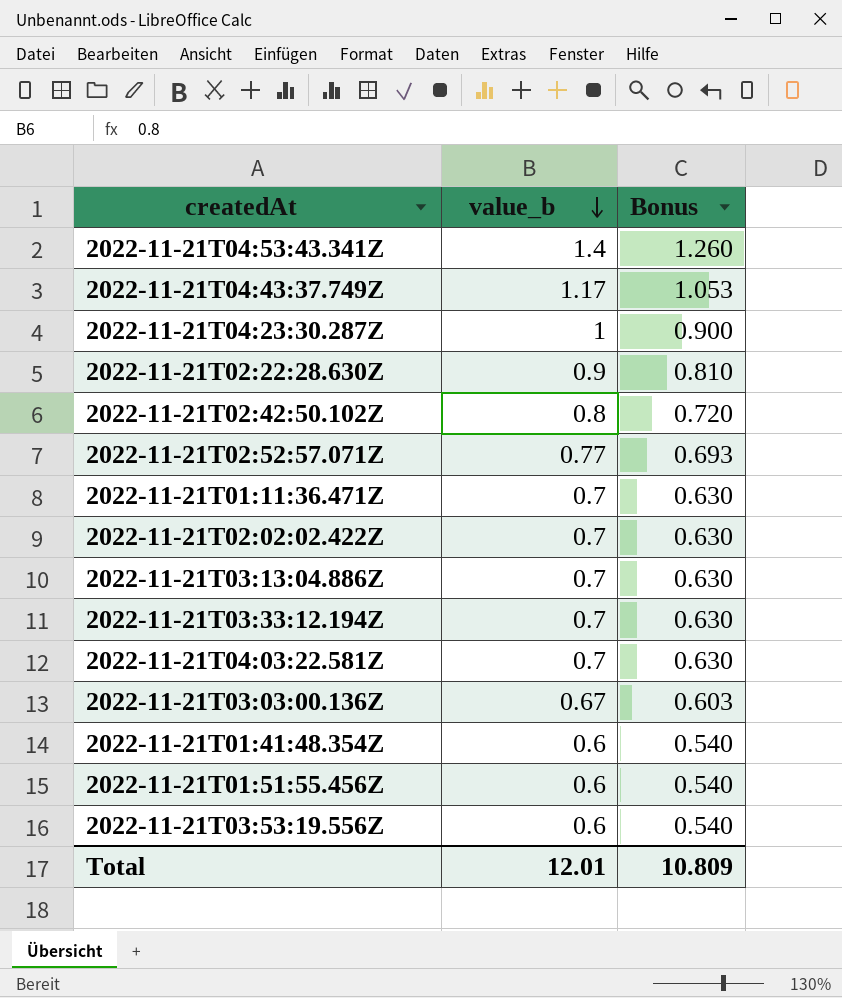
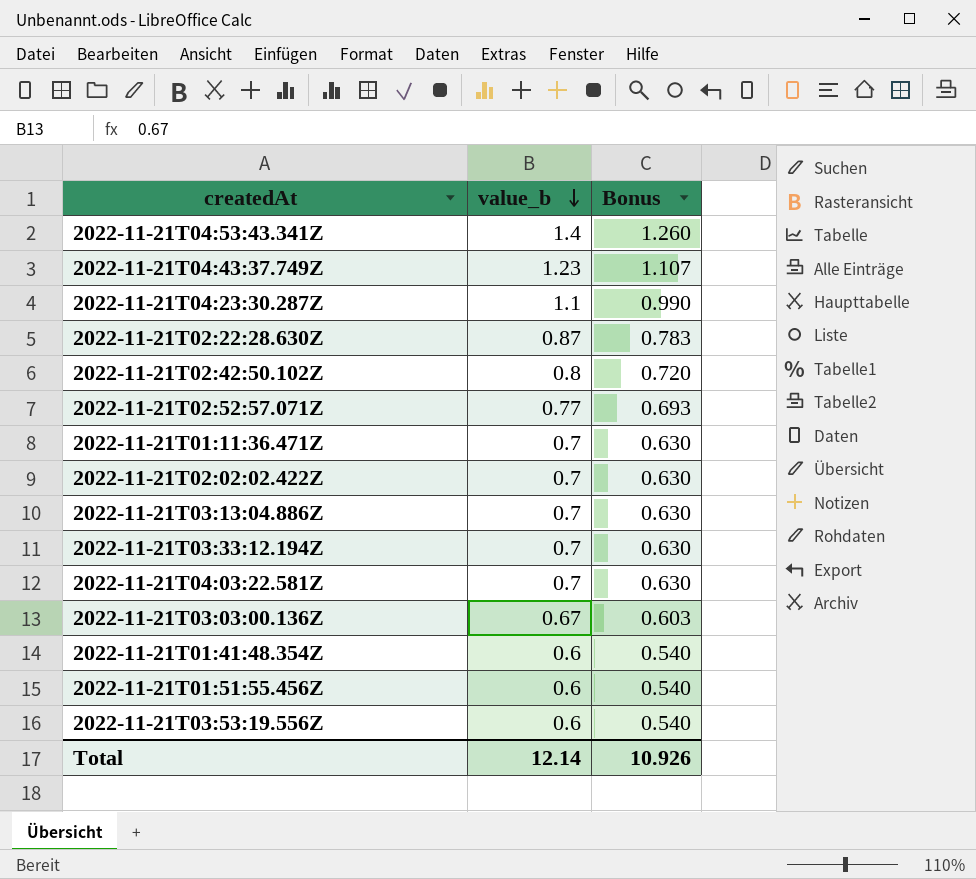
2022-11-21T04:43:37.749Z | value_b: 1.17 -> 1.23
2022-11-21T04:43:37.749Z | Bonus: 1.053 -> 1.107
2022-11-21T04:23:30.287Z | value_b: 1 -> 1.1
2022-11-21T04:23:30.287Z | Bonus: 0.900 -> 0.990
2022-11-21T02:22:28.630Z | value_b: 0.9 -> 0.87
2022-11-21T02:22:28.630Z | Bonus: 0.810 -> 0.783
Total | value_b: 12.01 -> 12.14
Total | Bonus: 10.809 -> 10.926

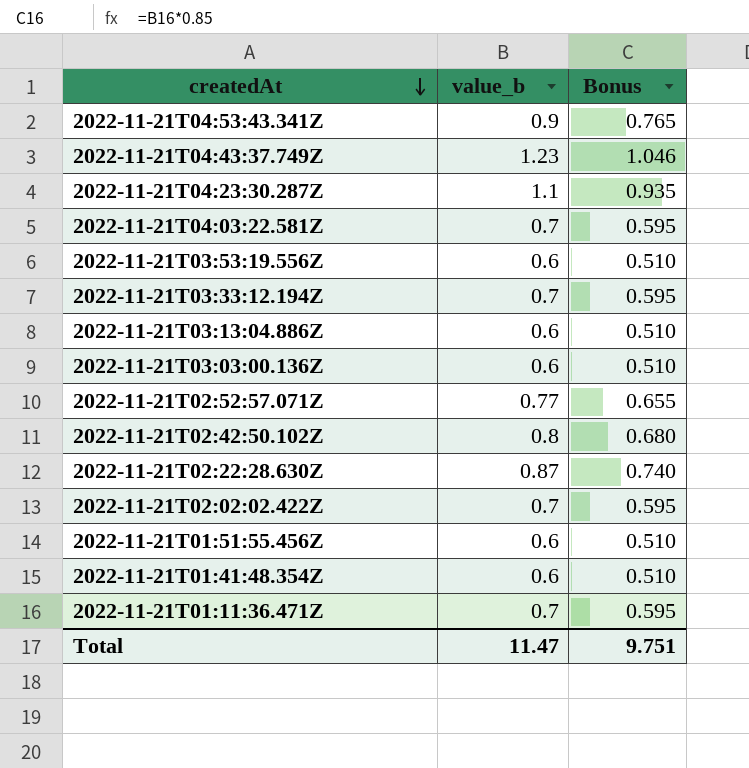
row order: value_b descending -> createdAt descending
column Bonus | formula: [value_b] * 0.9 -> [value_b] * 0.85
2022-11-21T04:53:43.341Z | value_b: 1.4 -> 0.9
2022-11-21T03:13:04.886Z | value_b: 0.7 -> 0.6
2022-11-21T03:03:00.136Z | value_b: 0.67 -> 0.6
Total | value_b: 12.14 -> 11.47
Total | Bonus: 10.926 -> 9.751

